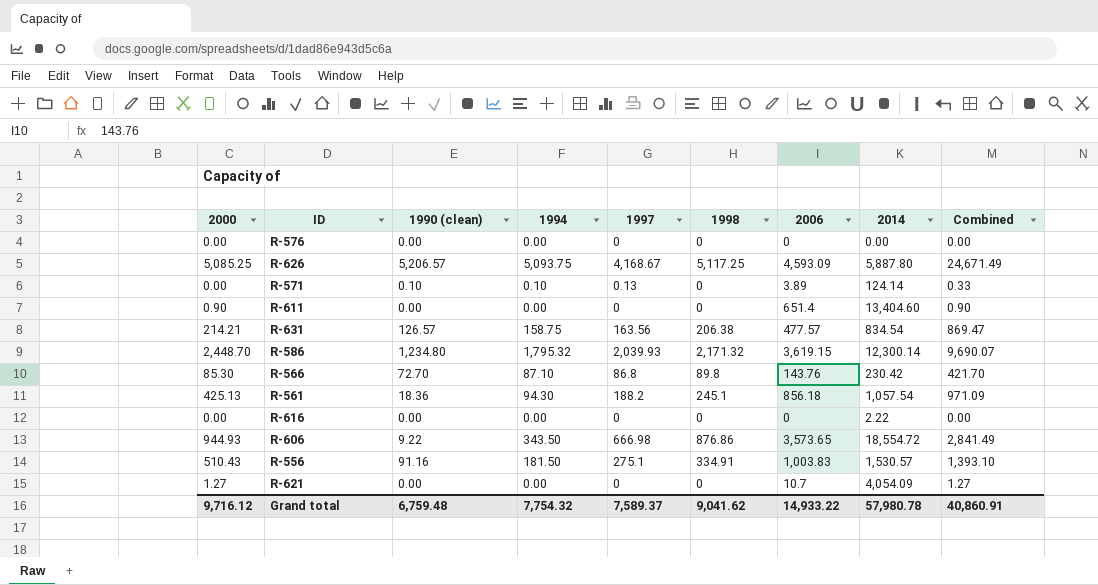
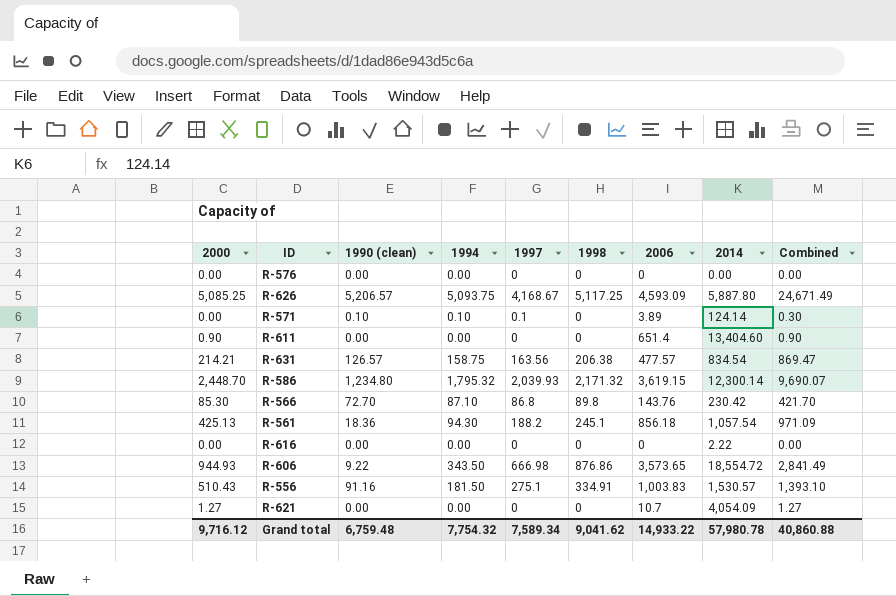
R-571 | 1997: 0.13 -> 0.1
R-571 | Combined: 0.33 -> 0.30
Grand total | 1997: 7,589.37 -> 7,589.34
Grand total | Combined: 40,860.91 -> 40,860.88

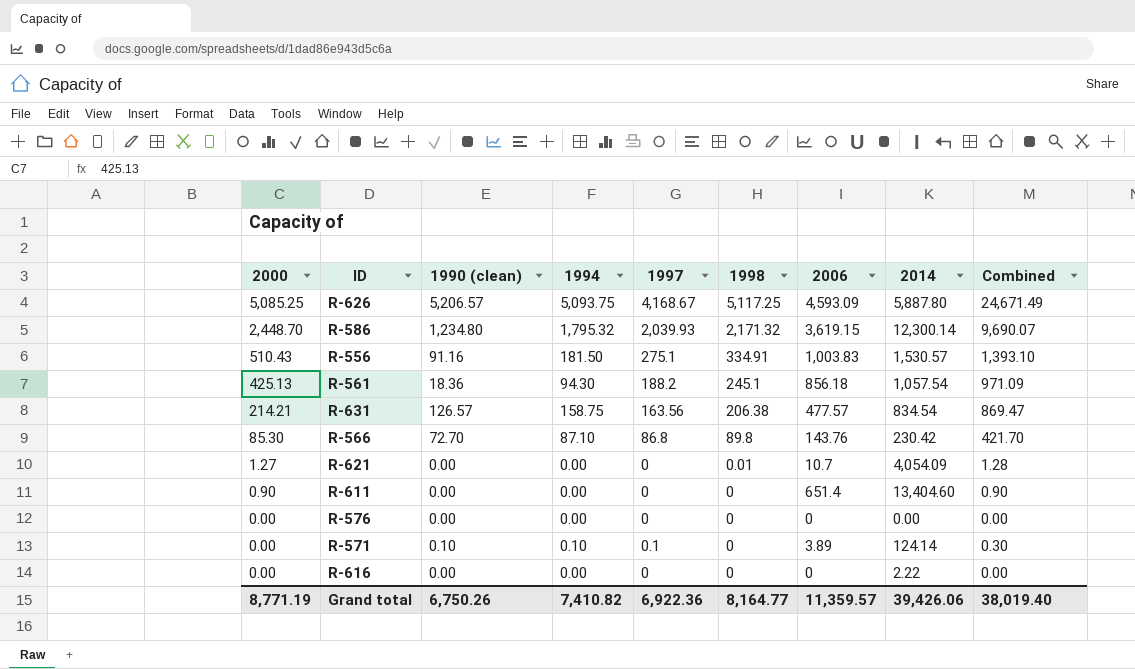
row order: none -> 2000 descending
row R-606: 944.93 | 9.22 | 343.50 | 666.98 | 876.86 | 3,573.65 | 18,554.72 | 2,841.49 -> none
R-621 | 1998: 0 -> 0.01
R-621 | Combined: 1.27 -> 1.28
Grand total | 2000: 9,716.12 -> 8,771.19
Grand total | 1990 (clean): 6,759.48 -> 6,750.26
Grand total | 1994: 7,754.32 -> 7,410.82
Grand total | 1997: 7,589.34 -> 6,922.36
Grand total | 1998: 9,041.62 -> 8,164.77
Grand total | 2006: 14,933.22 -> 11,359.57
Grand total | 2014: 57,980.78 -> 39,426.06
Grand total | Combined: 40,860.88 -> 38,019.40

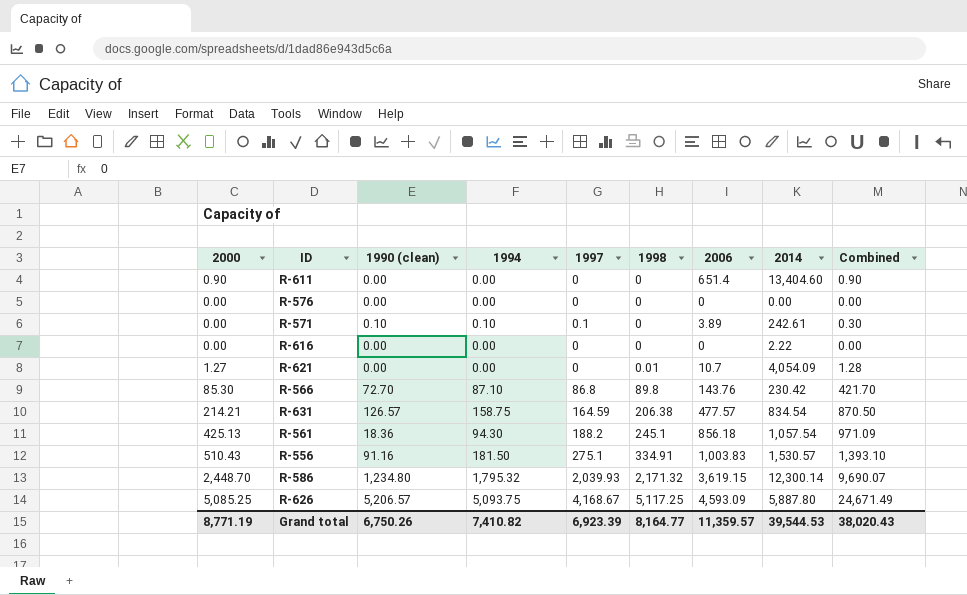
row order: 2000 descending -> 1998 ascending
R-571 | 2014: 124.14 -> 242.61
R-631 | 1997: 163.56 -> 164.59
R-631 | Combined: 869.47 -> 870.50
Grand total | 1997: 6,922.36 -> 6,923.39
Grand total | 2014: 39,426.06 -> 39,544.53
Grand total | Combined: 38,019.40 -> 38,020.43

